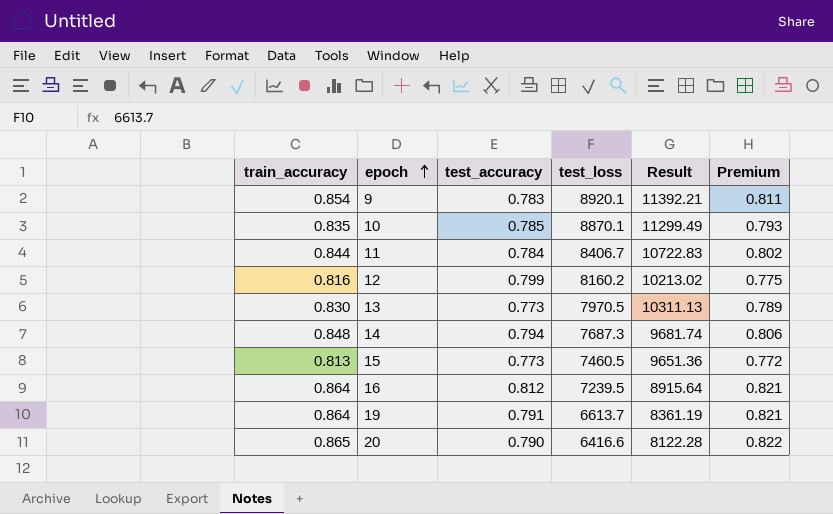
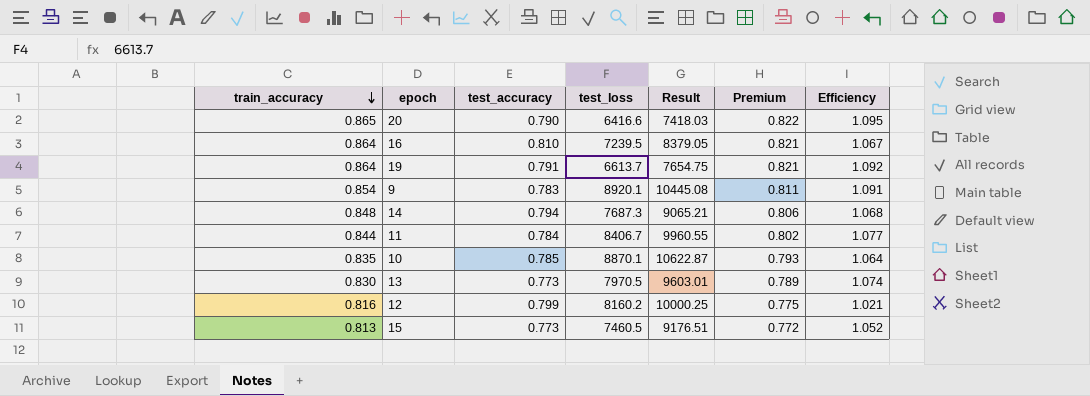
row order: epoch ascending -> train_accuracy descending
column Result | formula: [test_loss] / [test_accuracy] -> [test_loss] / [train_accuracy]
column Efficiency | formula: none -> [train_accuracy] / [test_accuracy]
16 | test_accuracy: 0.812 -> 0.810

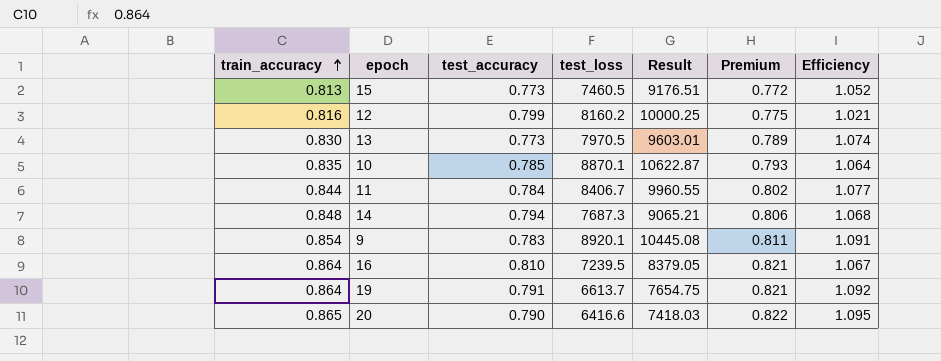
row order: train_accuracy descending -> train_accuracy ascending

